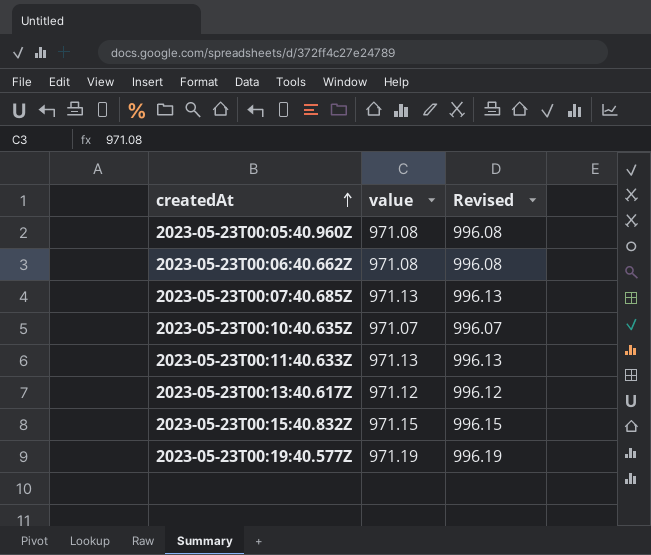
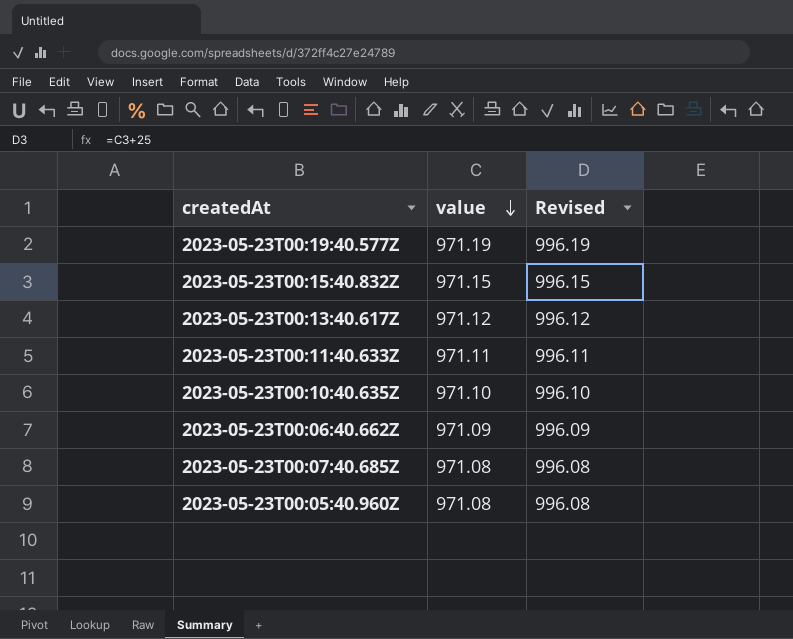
row order: createdAt ascending -> value descending
2023-05-23T00:11:40.633Z | value: 971.13 -> 971.11
2023-05-23T00:11:40.633Z | Revised: 996.13 -> 996.11
2023-05-23T00:10:40.635Z | value: 971.07 -> 971.10
2023-05-23T00:10:40.635Z | Revised: 996.07 -> 996.10
2023-05-23T00:06:40.662Z | value: 971.08 -> 971.09
2023-05-23T00:06:40.662Z | Revised: 996.08 -> 996.09
2023-05-23T00:07:40.685Z | value: 971.13 -> 971.08
2023-05-23T00:07:40.685Z | Revised: 996.13 -> 996.08

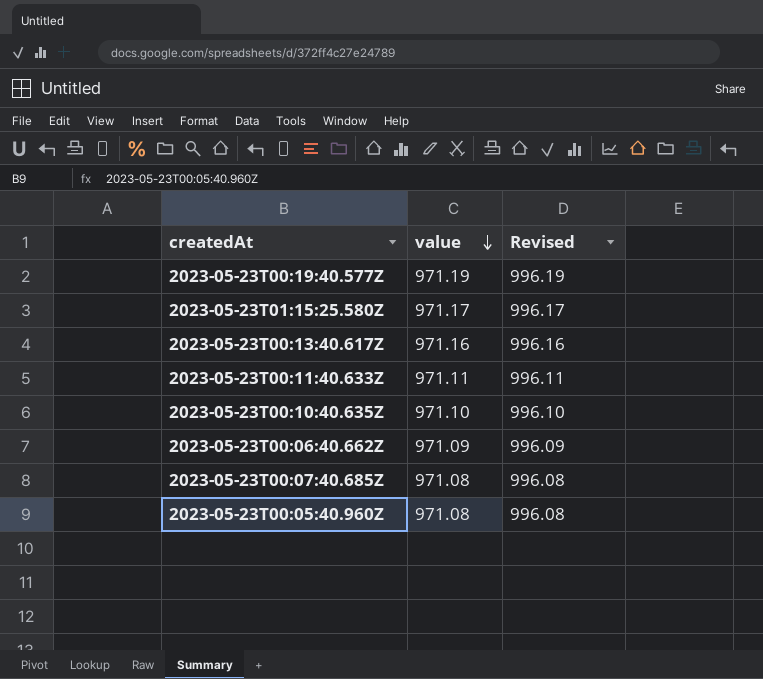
row 2023-05-23T00:15:40.832Z: 971.15 | 996.15 -> none
row 2023-05-23T01:15:25.580Z: none -> 971.17 | 996.17
2023-05-23T00:13:40.617Z | value: 971.12 -> 971.16
2023-05-23T00:13:40.617Z | Revised: 996.12 -> 996.16

